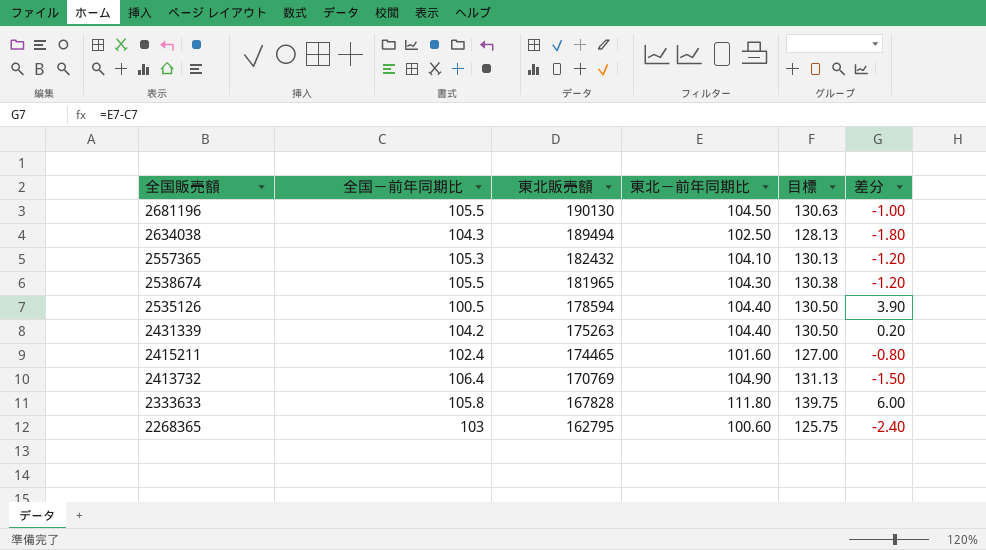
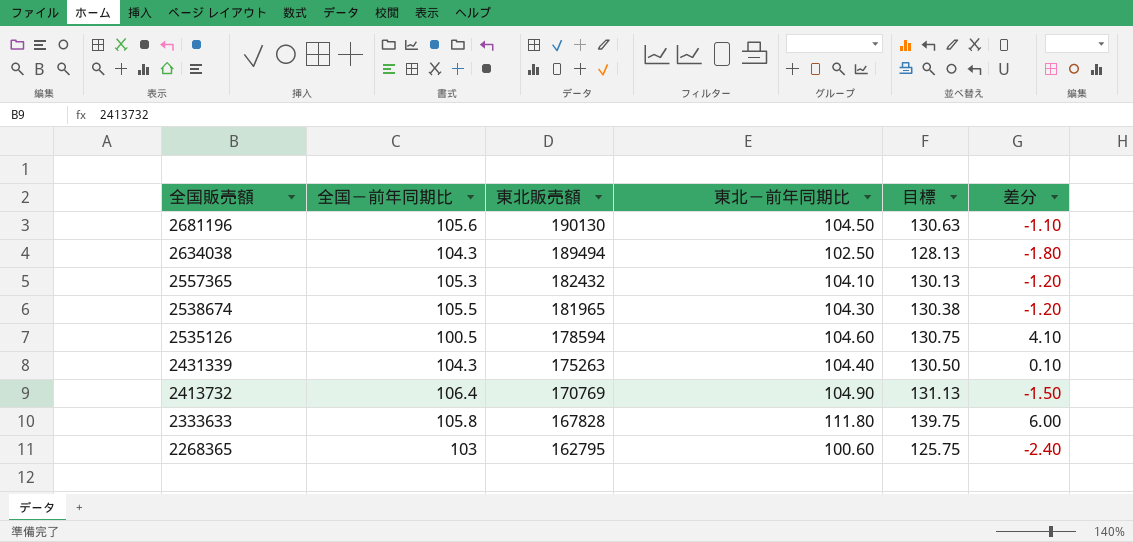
row 2415211: 102.4 | 174465 | 101.60 | 127.00 | -0.80 -> none
2681196 | 全国－前年同期比: 105.5 -> 105.6
2681196 | 差分: -1.00 -> -1.10
2535126 | 東北－前年同期比: 104.40 -> 104.60
2535126 | 目標: 130.50 -> 130.75
2535126 | 差分: 3.90 -> 4.10
2431339 | 全国－前年同期比: 104.2 -> 104.3
2431339 | 差分: 0.20 -> 0.10

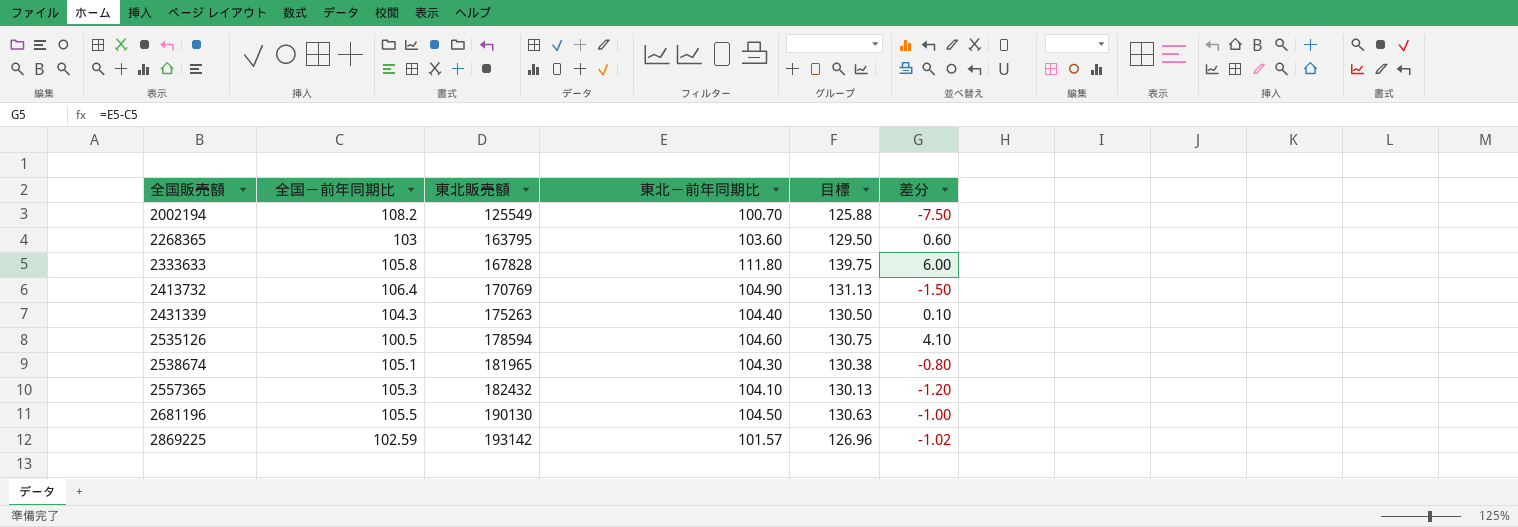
row order: 全国販売額 descending -> 全国販売額 ascending
row 2634038: 104.3 | 189494 | 102.50 | 128.13 | -1.80 -> none
row 2002194: none -> 108.2 | 125549 | 100.70 | 125.88 | -7.50
2268365 | 東北販売額: 162795 -> 163795
2268365 | 東北－前年同期比: 100.60 -> 103.60
2268365 | 目標: 125.75 -> 129.50
2268365 | 差分: -2.40 -> 0.60
2538674 | 全国－前年同期比: 105.5 -> 105.1
2538674 | 差分: -1.20 -> -0.80
2681196 | 全国－前年同期比: 105.6 -> 105.5
2681196 | 差分: -1.10 -> -1.00
row 2869225: none -> 102.59 | 193142 | 101.57 | 126.96 | -1.02

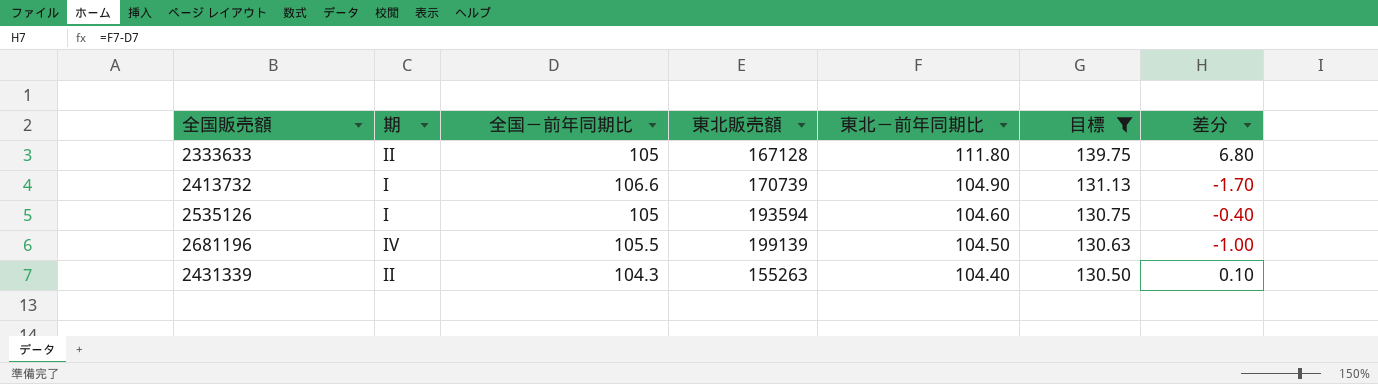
filter: none -> 目標 >= 130.50
row order: 全国販売額 ascending -> 東北－前年同期比 descending
column 期 | position: none -> 2
2333633 | 全国－前年同期比: 105.8 -> 105
2333633 | 東北販売額: 167828 -> 167128
2333633 | 差分: 6.00 -> 6.80
2413732 | 全国－前年同期比: 106.4 -> 106.6
2413732 | 東北販売額: 170769 -> 170739
2413732 | 差分: -1.50 -> -1.70
2535126 | 全国－前年同期比: 100.5 -> 105
2535126 | 東北販売額: 178594 -> 193594
2535126 | 差分: 4.10 -> -0.40
2681196 | 東北販売額: 190130 -> 199139
2431339 | 東北販売額: 175263 -> 155263

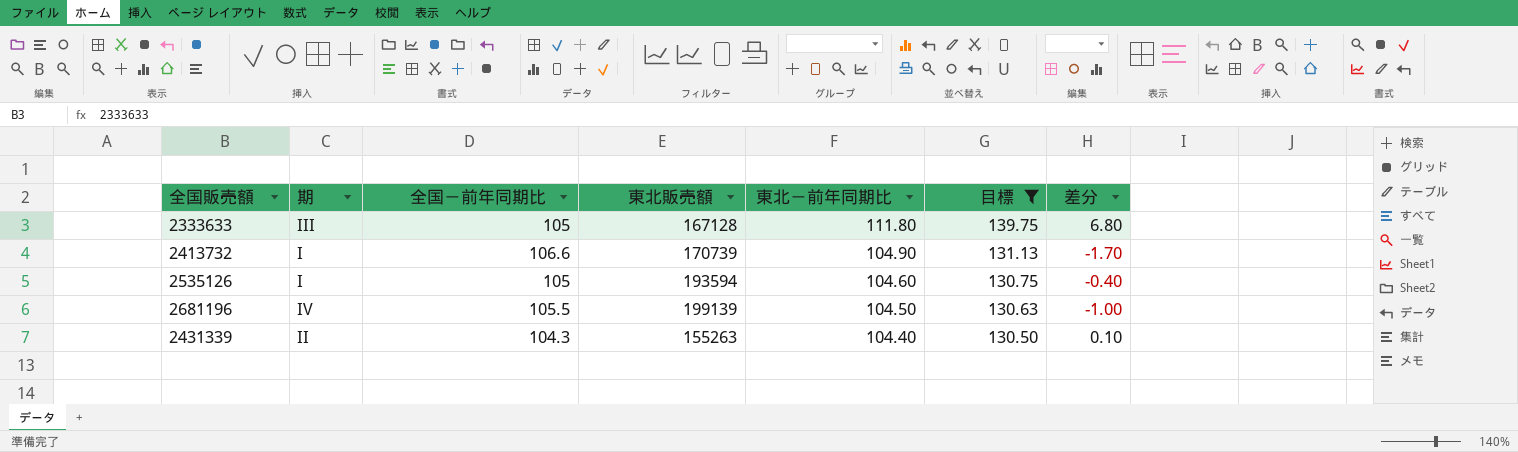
2333633 | 期: II -> III

